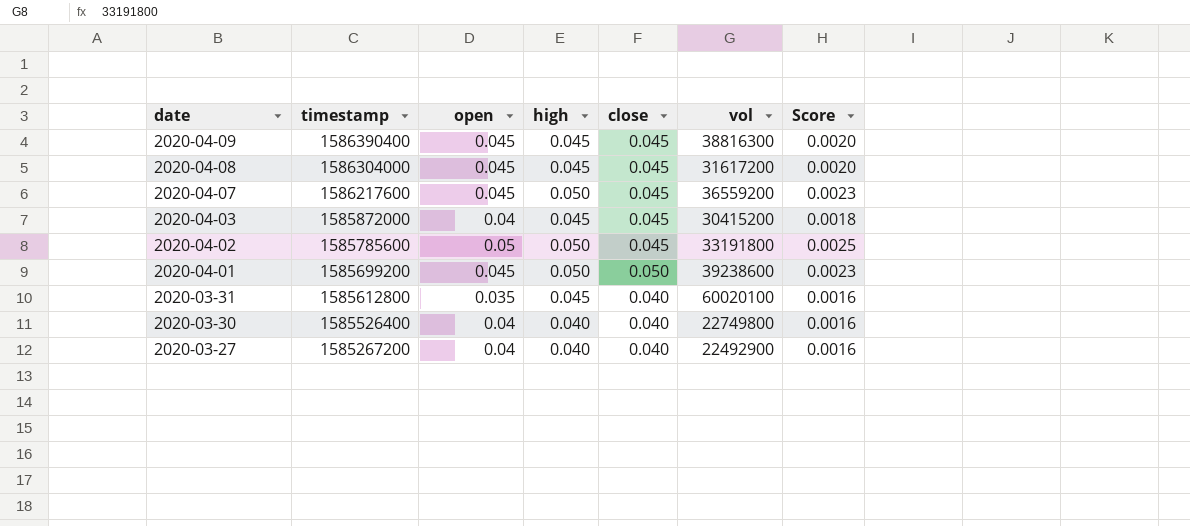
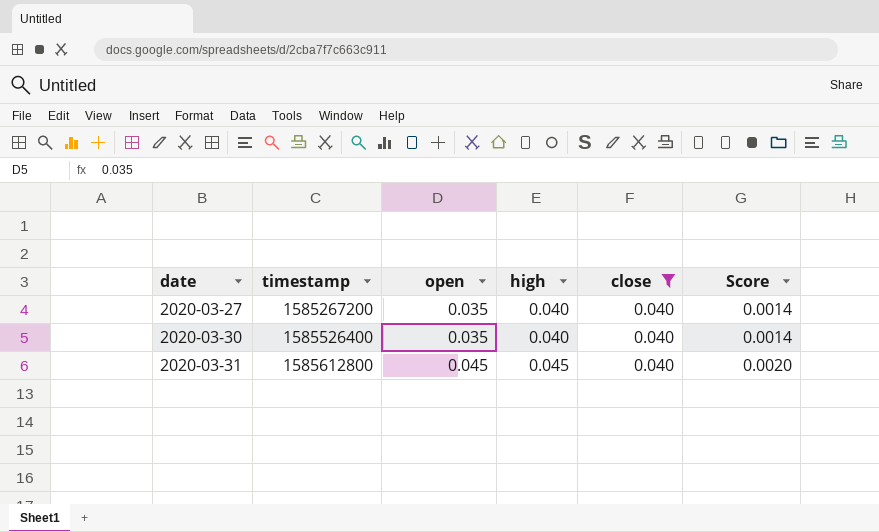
filter: none -> close = 0.040
row order: date descending -> date ascending
column vol | position: 6 -> none
2020-03-27 | open: 0.04 -> 0.035
2020-03-27 | Score: 0.0016 -> 0.0014
2020-03-30 | open: 0.04 -> 0.035
2020-03-30 | Score: 0.0016 -> 0.0014
2020-03-31 | open: 0.035 -> 0.045
2020-03-31 | Score: 0.0016 -> 0.0020

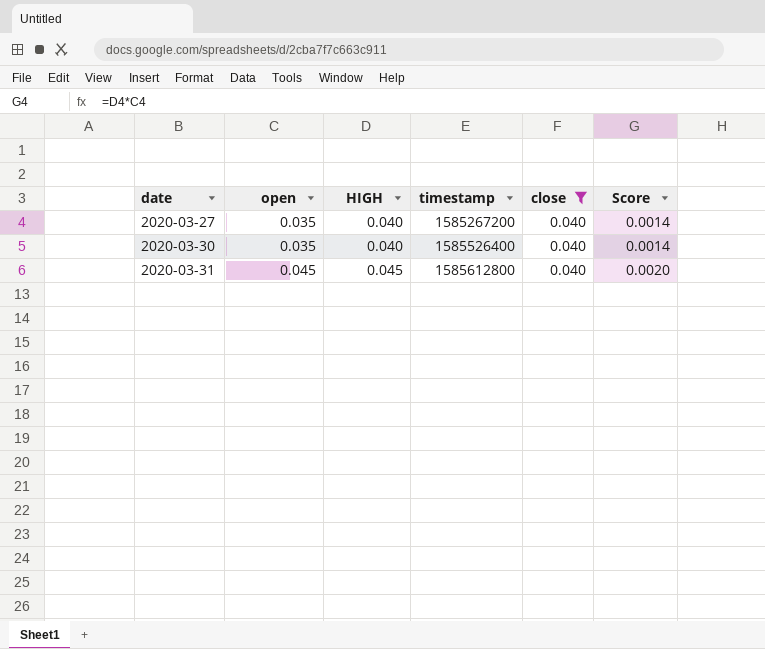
column name: high -> HIGH
column timestamp | position: 2 -> 4

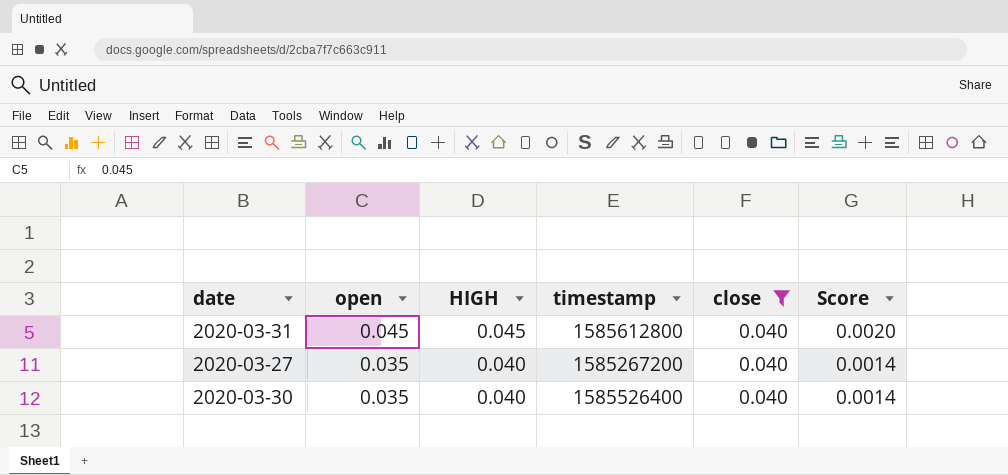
row order: date ascending -> open descending

